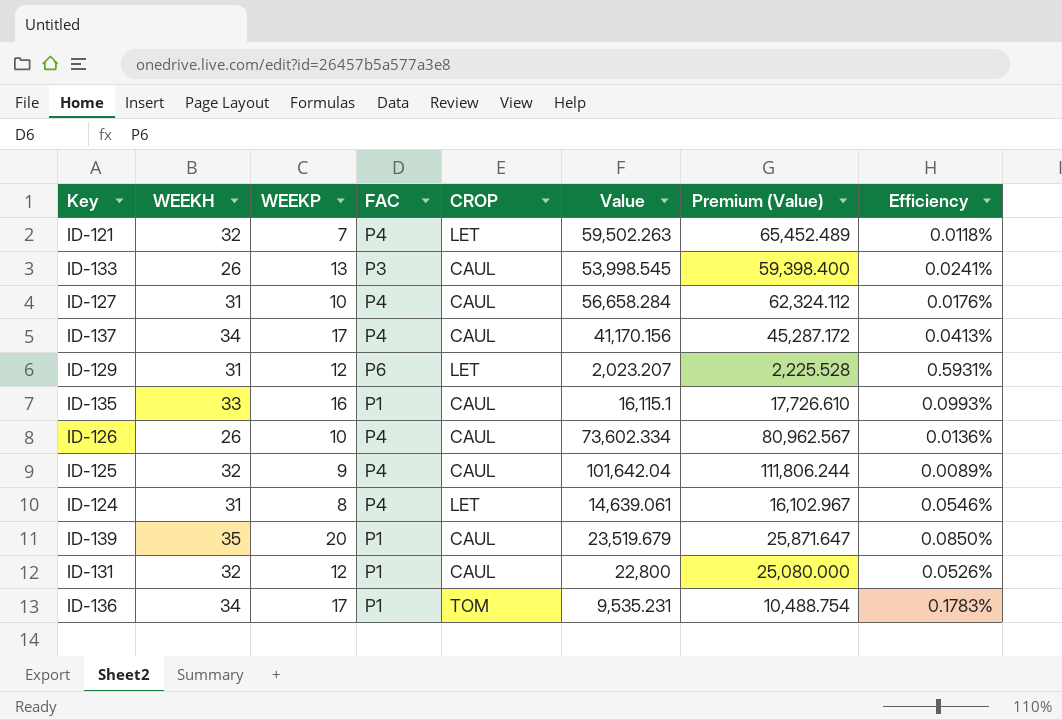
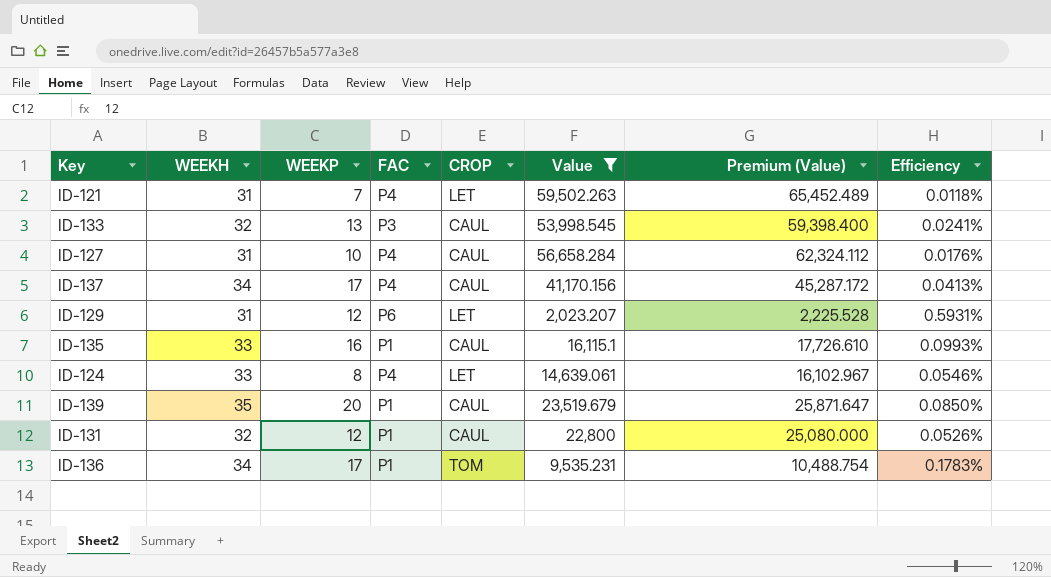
filter: none -> Value <= 59,502.263
ID-121 | WEEKH: 32 -> 31
ID-133 | WEEKH: 26 -> 32
ID-124 | WEEKH: 31 -> 33

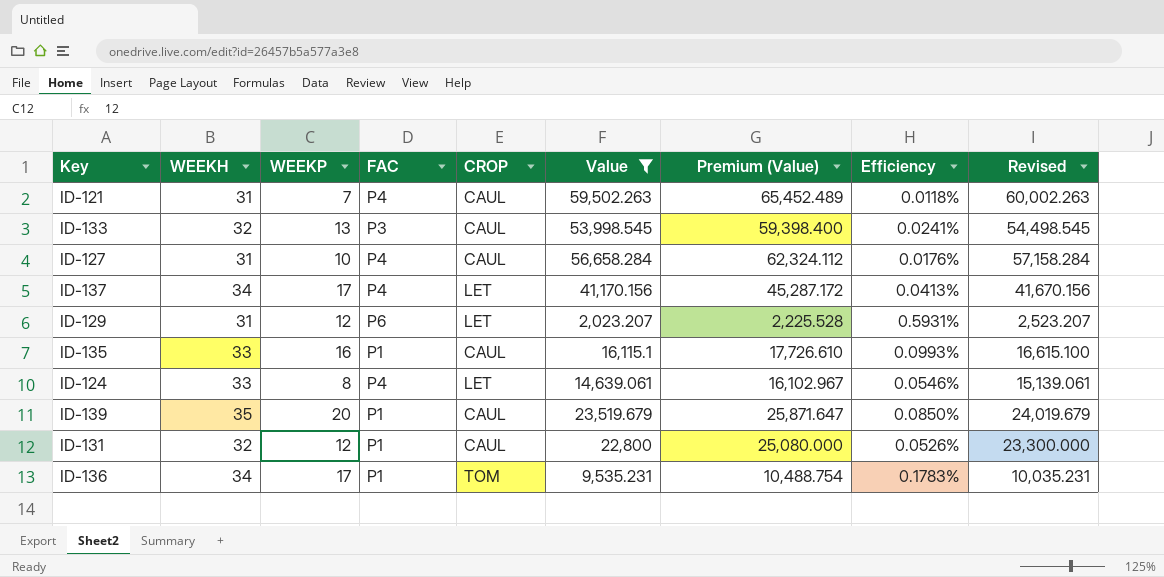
column Revised | formula: none -> [Value] + 500
ID-121 | CROP: LET -> CAUL
ID-137 | CROP: CAUL -> LET

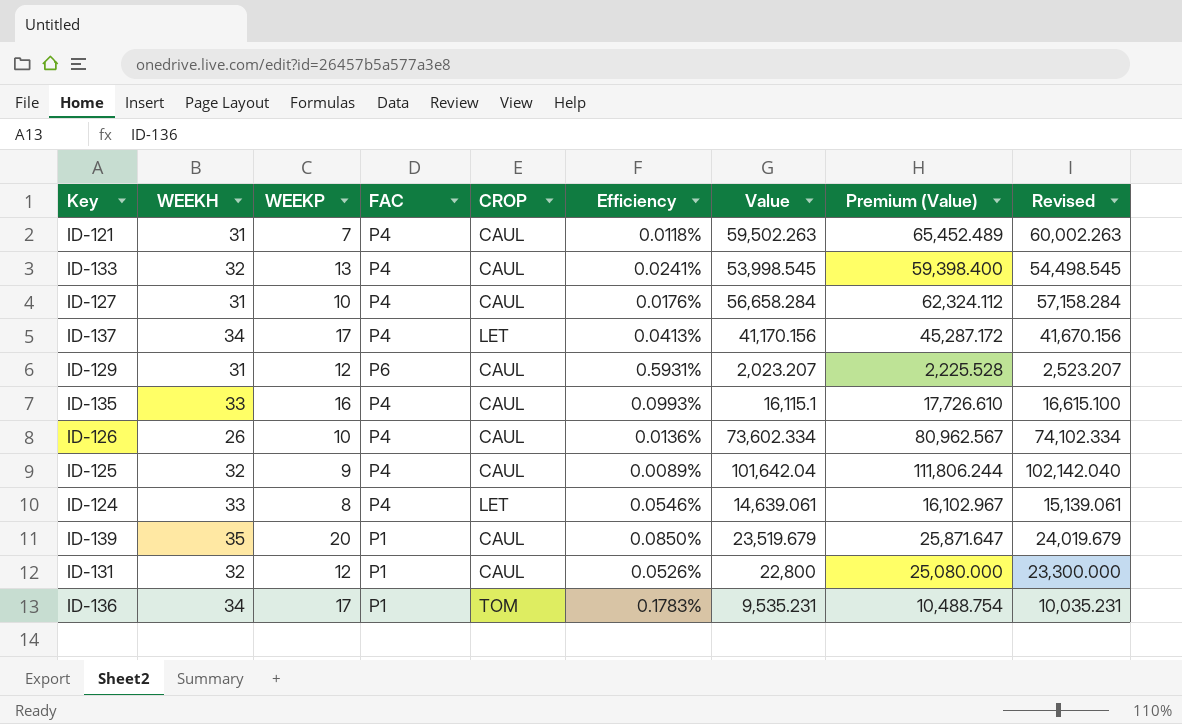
filter: Value <= 59,502.263 -> none
column Efficiency | position: 8 -> 6
ID-133 | FAC: P3 -> P4
ID-129 | CROP: LET -> CAUL
ID-135 | FAC: P1 -> P4

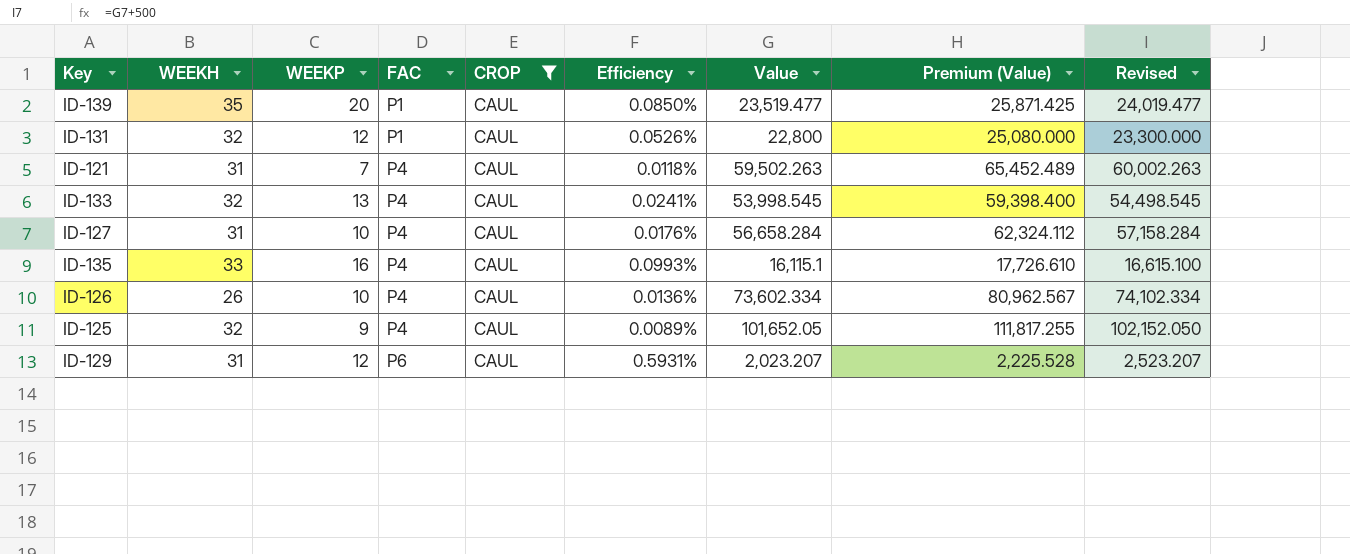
filter: none -> CROP = CAUL
row order: none -> FAC ascending
ID-139 | Value: 23,519.679 -> 23,519.477
ID-139 | Premium (Value): 25,871.647 -> 25,871.425
ID-139 | Revised: 24,019.679 -> 24,019.477
ID-125 | Value: 101,642.04 -> 101,652.05
ID-125 | Premium (Value): 111,806.244 -> 111,817.255
ID-125 | Revised: 102,142.040 -> 102,152.050

